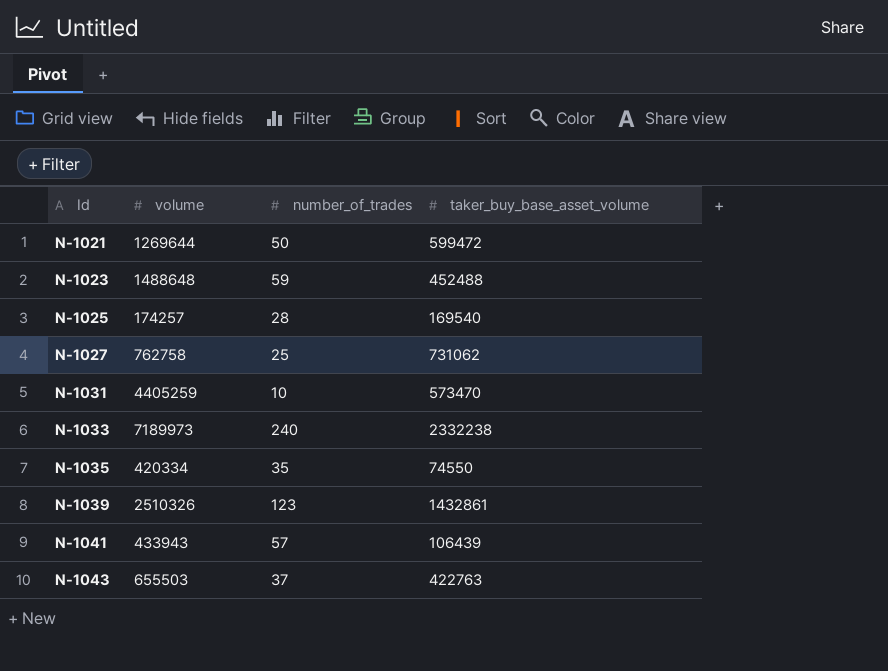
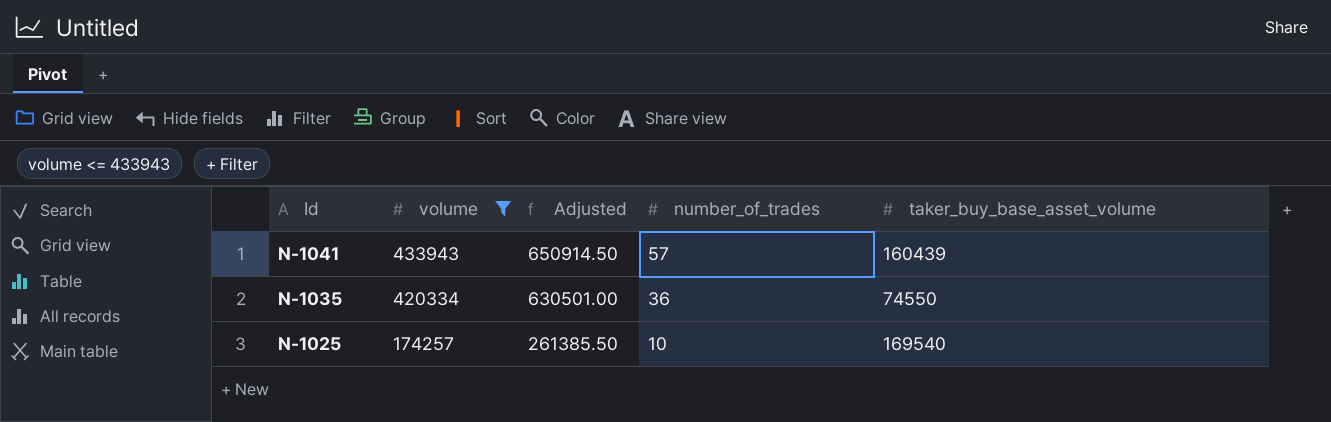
filter: none -> volume <= 433943
row order: Id ascending -> Id descending
column Adjusted | formula: none -> [volume] * 1.5
N-1041 | taker_buy_base_asset_volume: 106439 -> 160439
N-1035 | number_of_trades: 35 -> 36
N-1025 | number_of_trades: 28 -> 10

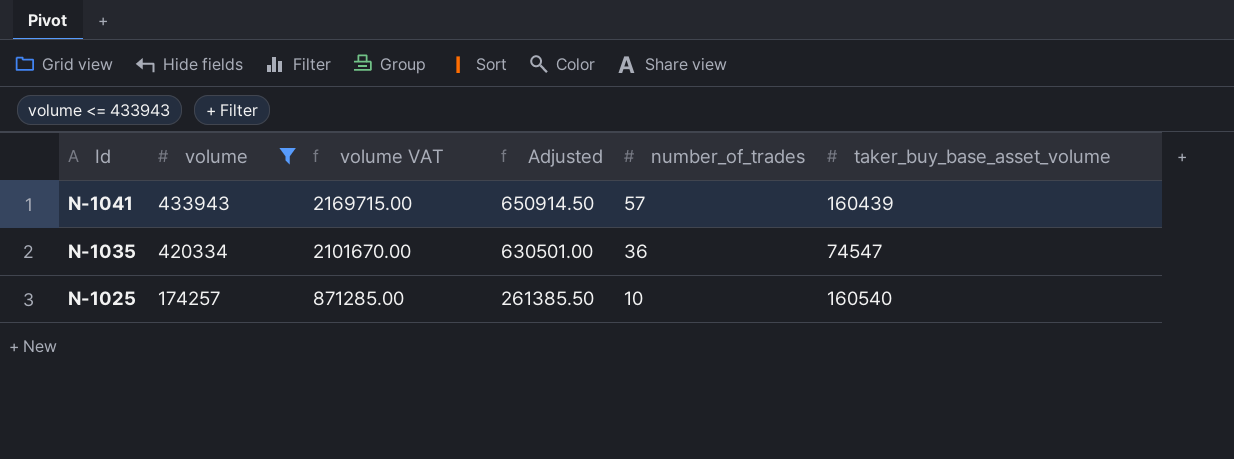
column volume VAT | formula: none -> [volume] * 5
N-1035 | taker_buy_base_asset_volume: 74550 -> 74547
N-1025 | taker_buy_base_asset_volume: 169540 -> 160540

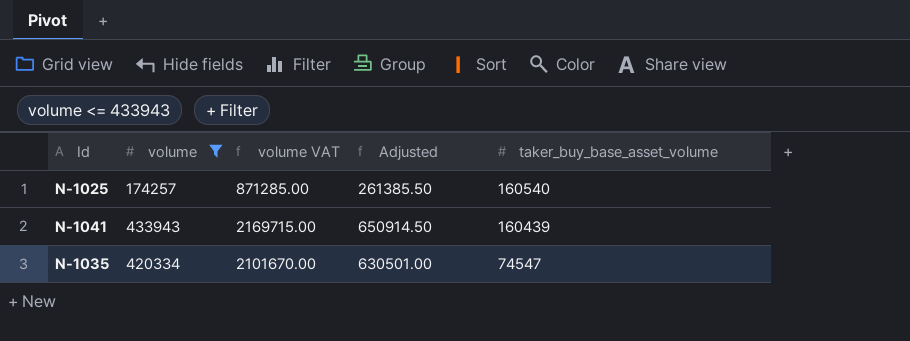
row order: Id descending -> taker_buy_base_asset_volume descending
column number_of_trades | position: 5 -> none

